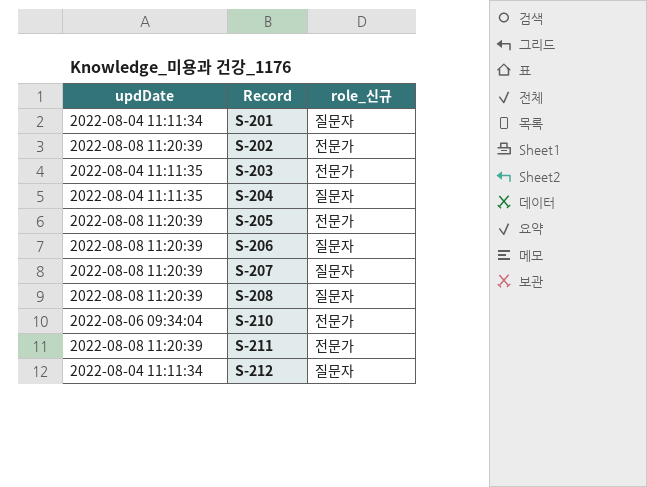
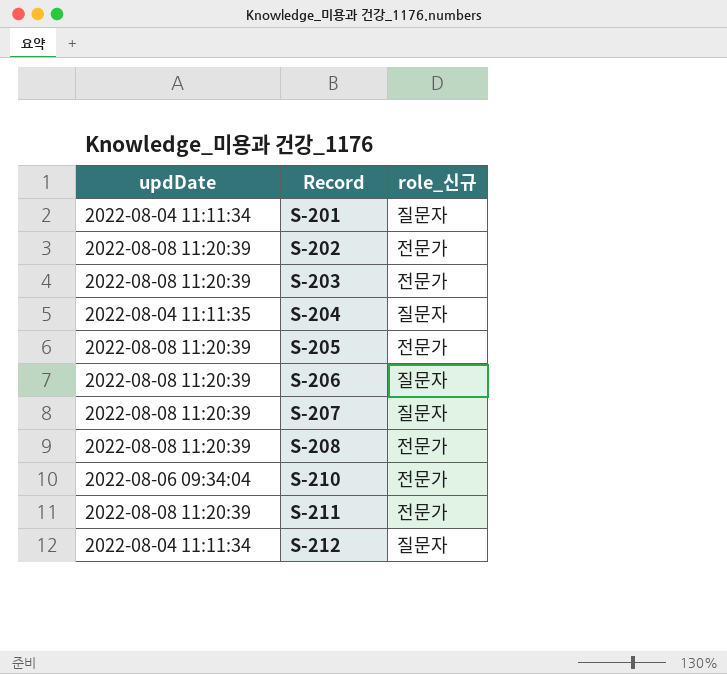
S-203 | updDate: 2022-08-04 11:11:35 -> 2022-08-08 11:20:39
S-208 | role_신규: 질문자 -> 전문가

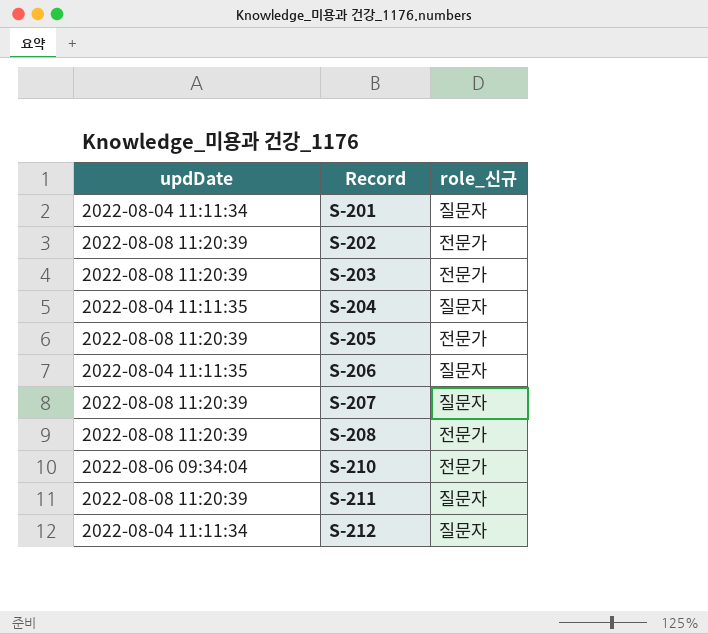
S-206 | updDate: 2022-08-08 11:20:39 -> 2022-08-04 11:11:35
S-211 | role_신규: 전문가 -> 질문자

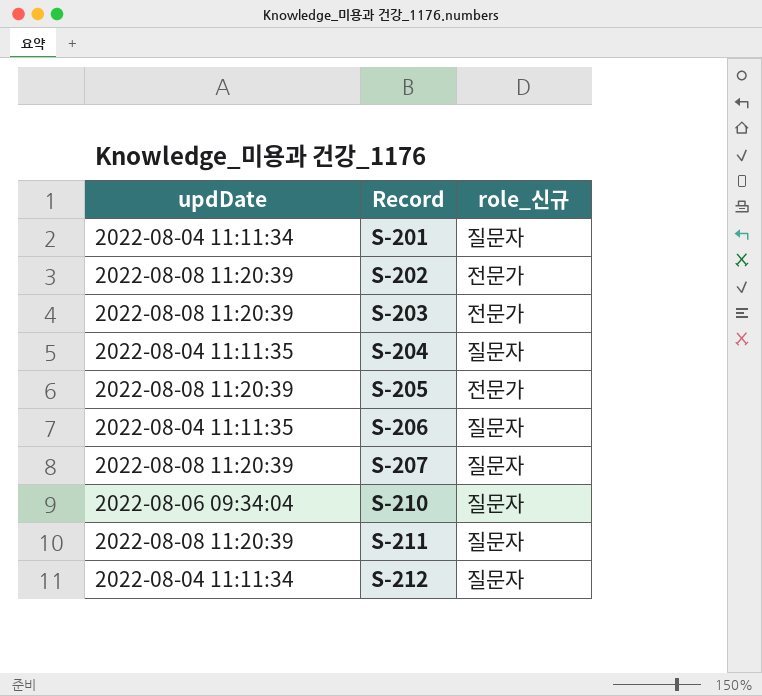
row S-208: 2022-08-08 11:20:39 | 전문가 -> none
S-210 | role_신규: 전문가 -> 질문자

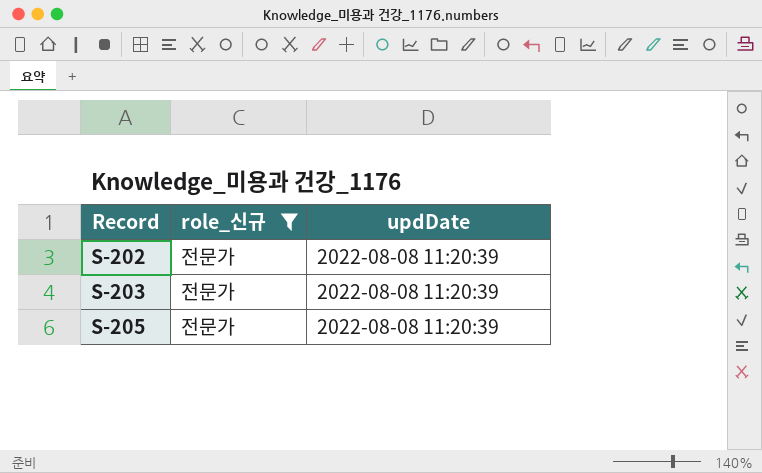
filter: none -> role_신규 = 전문가
column updDate | position: 1 -> 3

